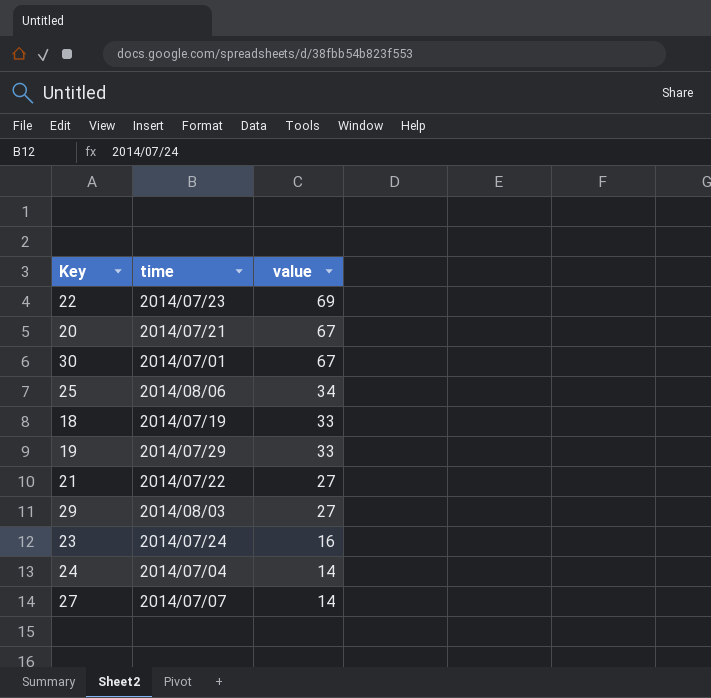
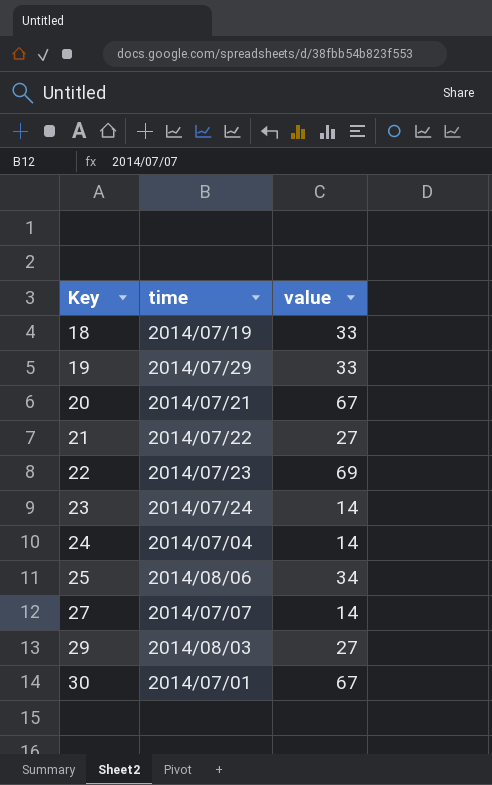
row order: value descending -> Key ascending
23 | value: 16 -> 14

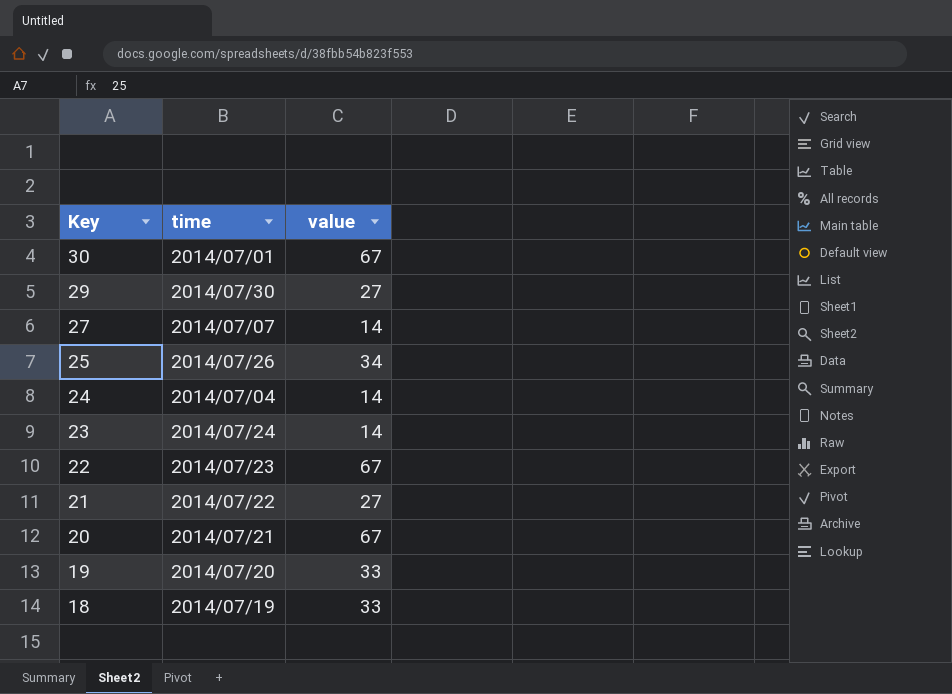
row order: Key ascending -> Key descending
29 | time: 2014/08/03 -> 2014/07/30
25 | time: 2014/08/06 -> 2014/07/26
22 | value: 69 -> 67
19 | time: 2014/07/29 -> 2014/07/20

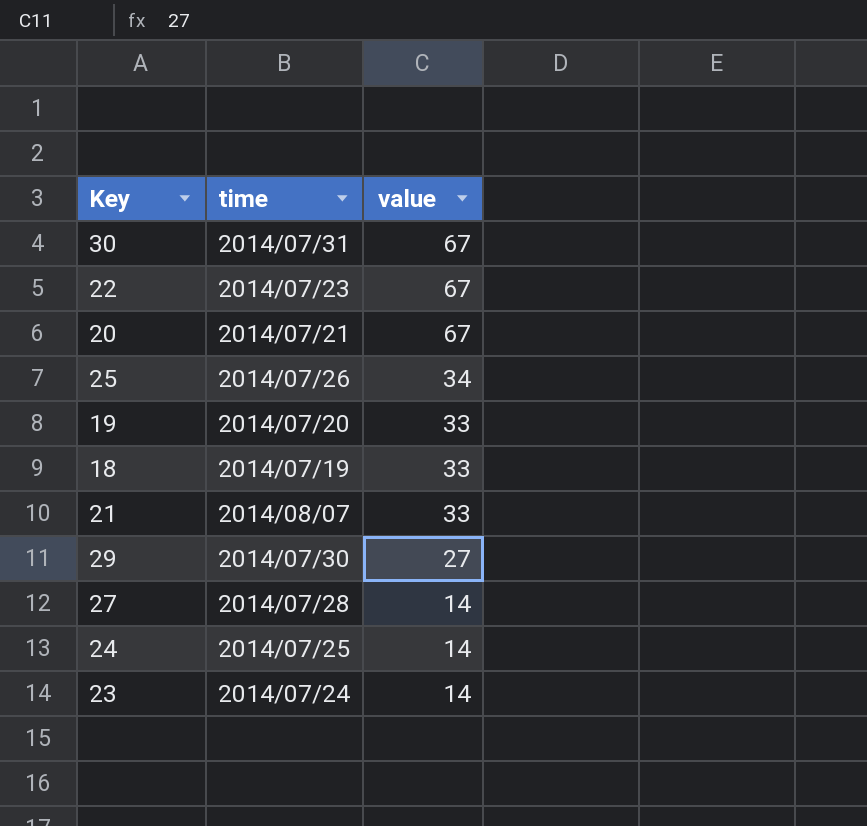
row order: Key descending -> value descending
30 | time: 2014/07/01 -> 2014/07/31
21 | time: 2014/07/22 -> 2014/08/07
21 | value: 27 -> 33
27 | time: 2014/07/07 -> 2014/07/28
24 | time: 2014/07/04 -> 2014/07/25

